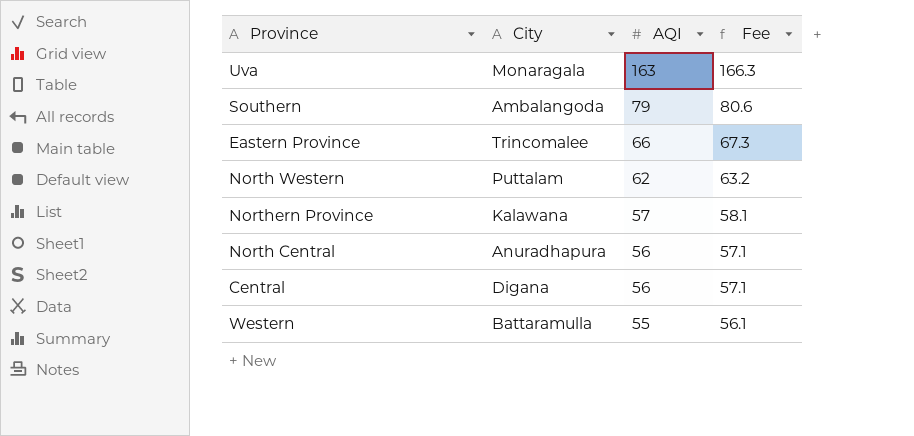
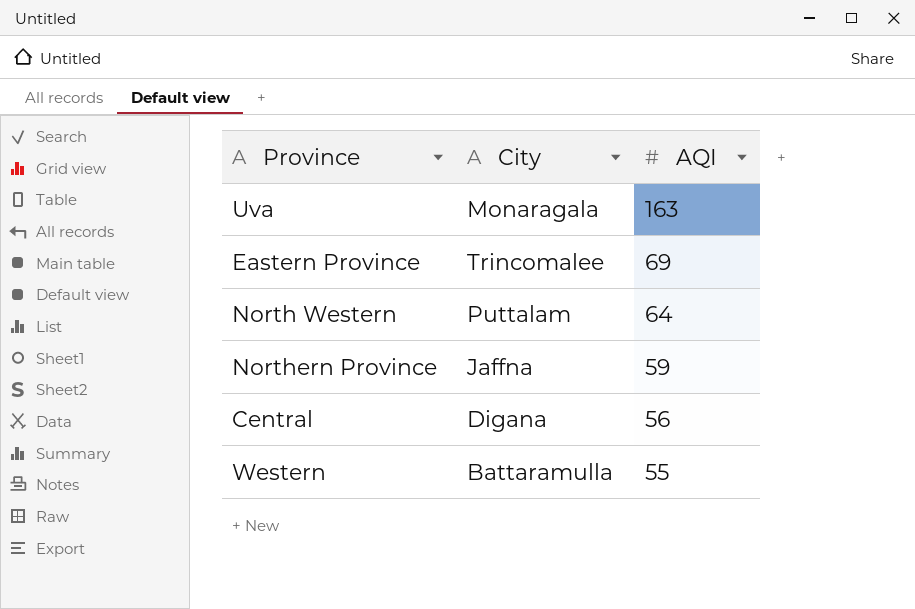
column Fee | formula: [AQI] * 1.02 -> none
row Southern: Ambalangoda | 79 | 80.6 -> none
row North Central: Anuradhapura | 56 | 57.1 -> none
Eastern Province | AQI: 66 -> 69
North Western | AQI: 62 -> 64
Northern Province | City: Kalawana -> Jaffna
Northern Province | AQI: 57 -> 59

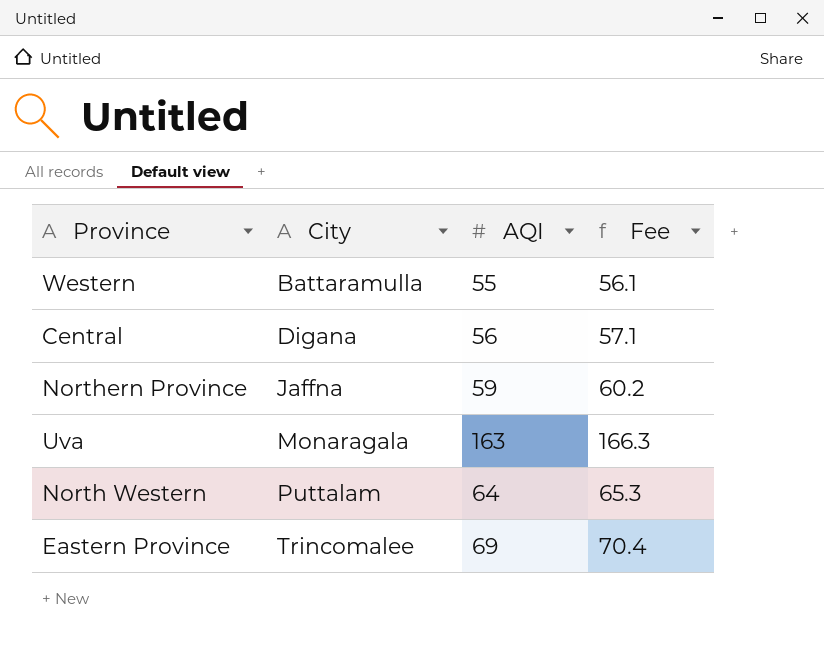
row order: AQI descending -> City ascending
column Fee | formula: none -> [AQI] * 1.02

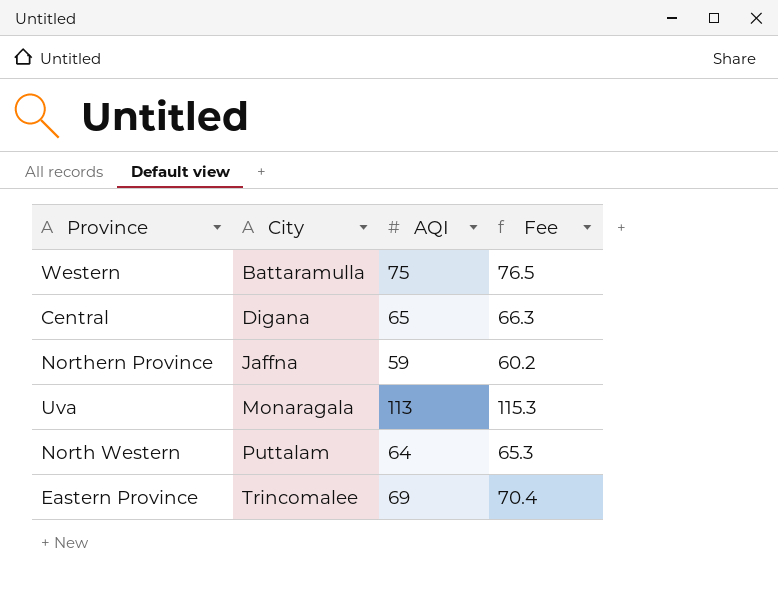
Western | AQI: 55 -> 75
Western | Fee: 56.1 -> 76.5
Central | AQI: 56 -> 65
Central | Fee: 57.1 -> 66.3
Uva | AQI: 163 -> 113
Uva | Fee: 166.3 -> 115.3

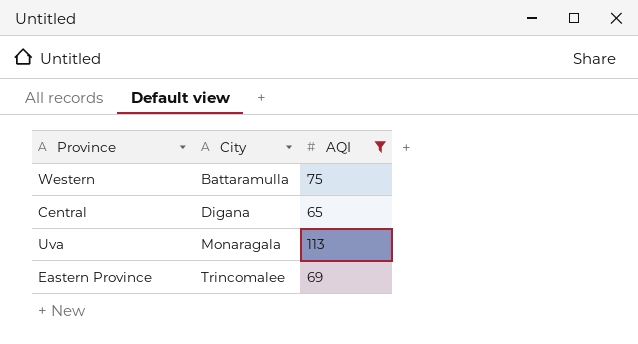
filter: none -> AQI >= 65
column Fee | formula: [AQI] * 1.02 -> none

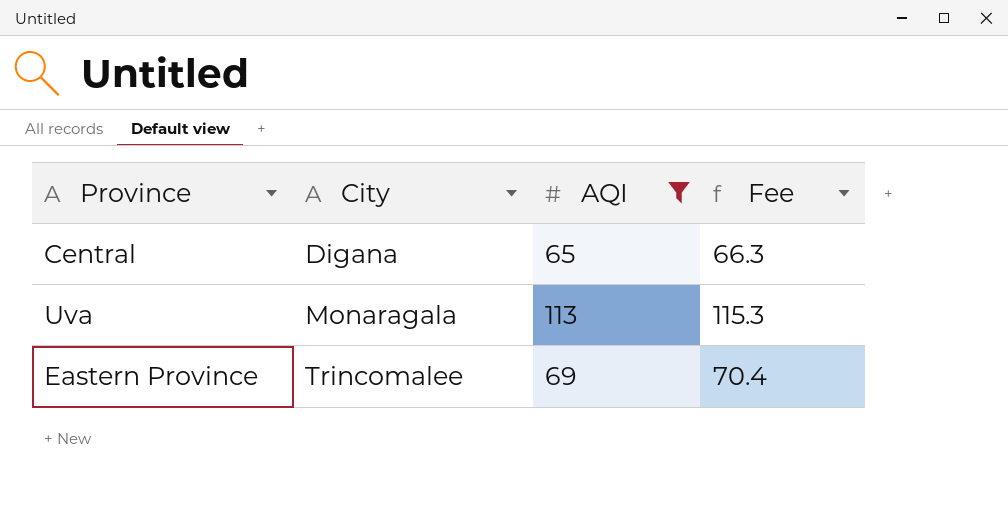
column Fee | formula: none -> [AQI] * 1.02
row Western: Battaramulla | 75 -> none

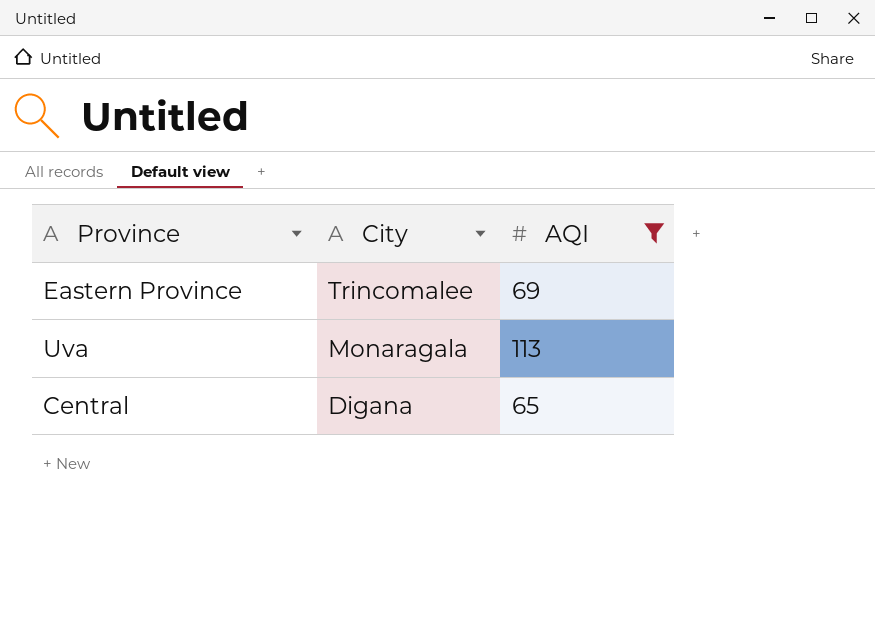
row order: City ascending -> City descending
column Fee | formula: [AQI] * 1.02 -> none

